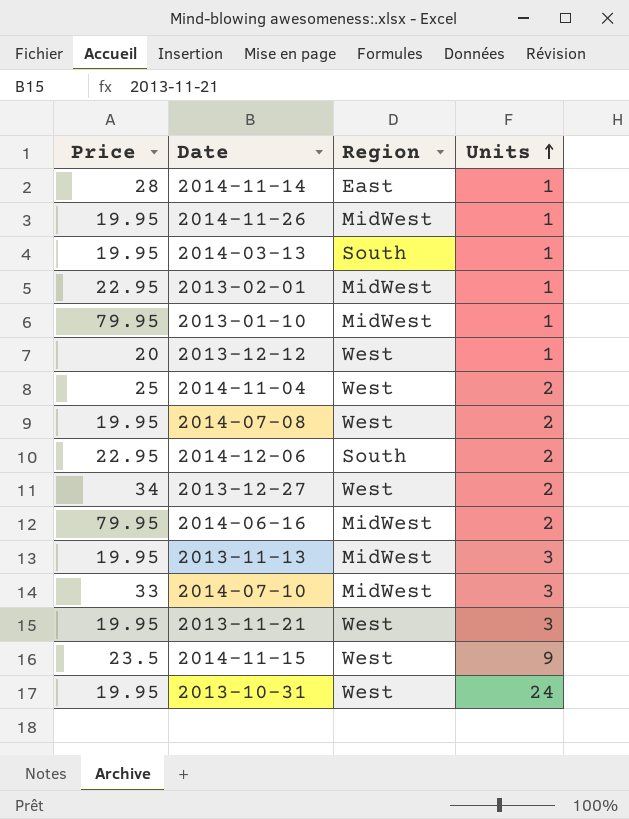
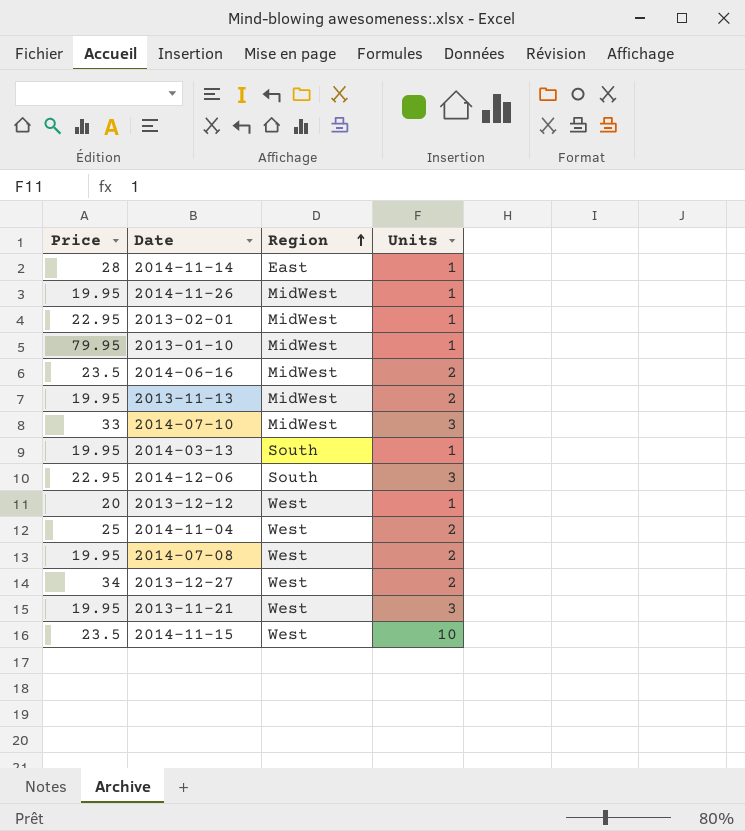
row order: Units ascending -> Region ascending
row 2013-10-31: 19.95 | West | 24 -> none
2014-06-16 | Price: 79.95 -> 23.5
2013-11-13 | Units: 3 -> 2
2014-12-06 | Units: 2 -> 3
2014-11-15 | Units: 9 -> 10

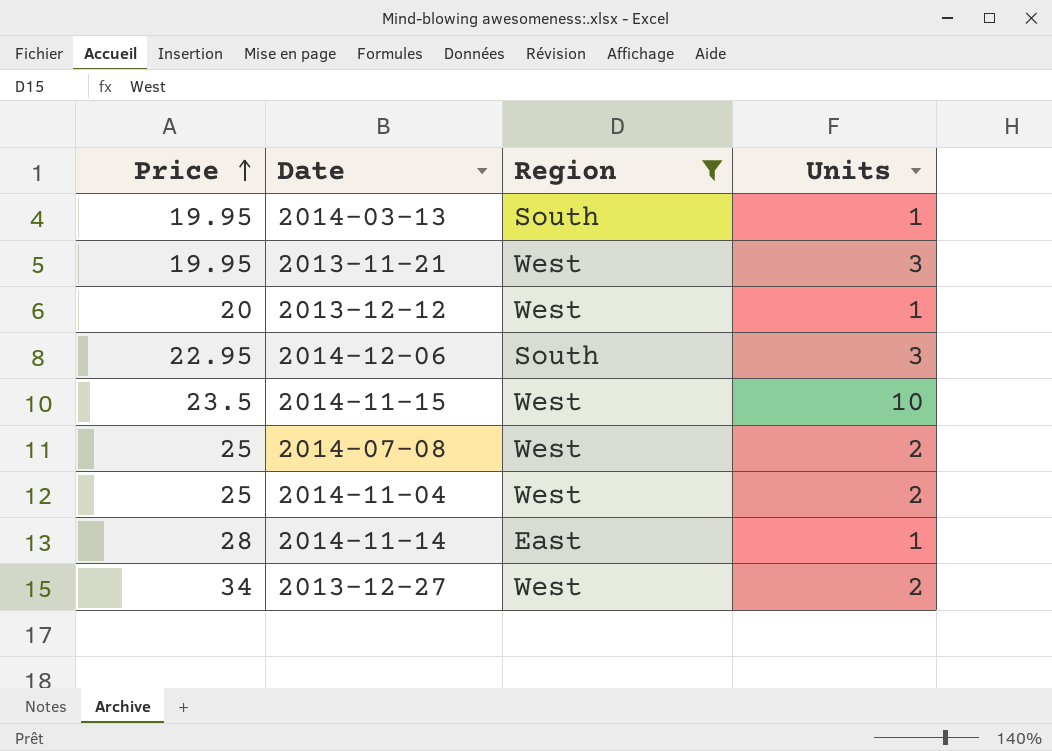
filter: none -> Region != MidWest
row order: Region ascending -> Price ascending
2014-07-08 | Price: 19.95 -> 25

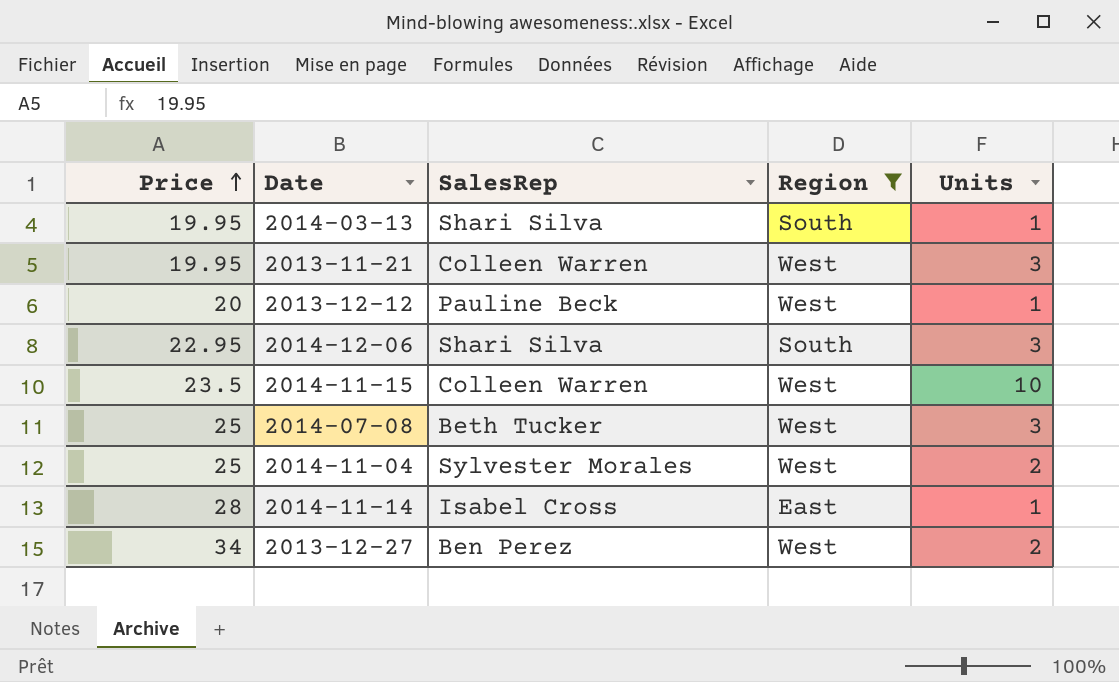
column SalesRep | position: none -> 3
2014-07-08 | Units: 2 -> 3

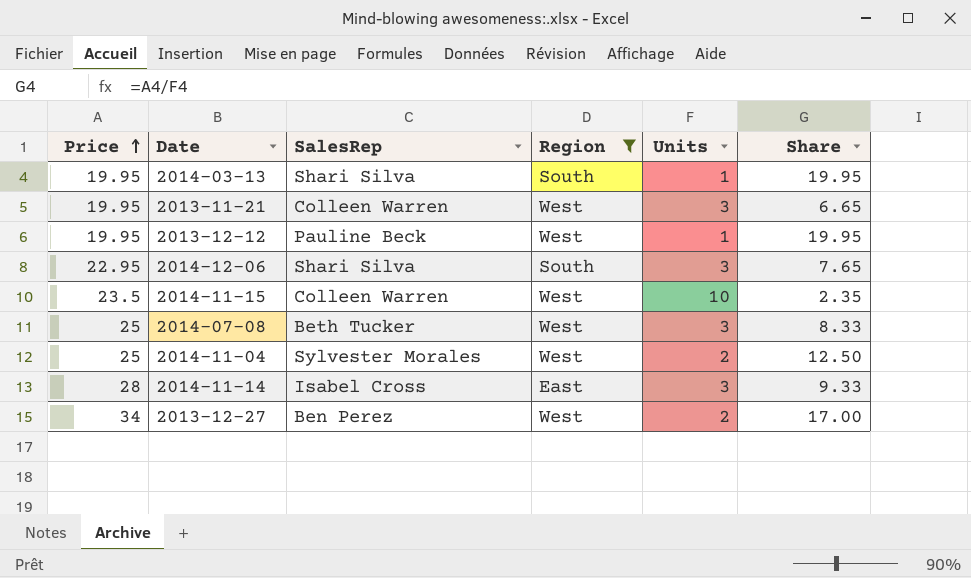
column Share | formula: none -> [Price] / [Units]
2013-12-12 | Price: 20 -> 19.95
2014-11-14 | Units: 1 -> 3

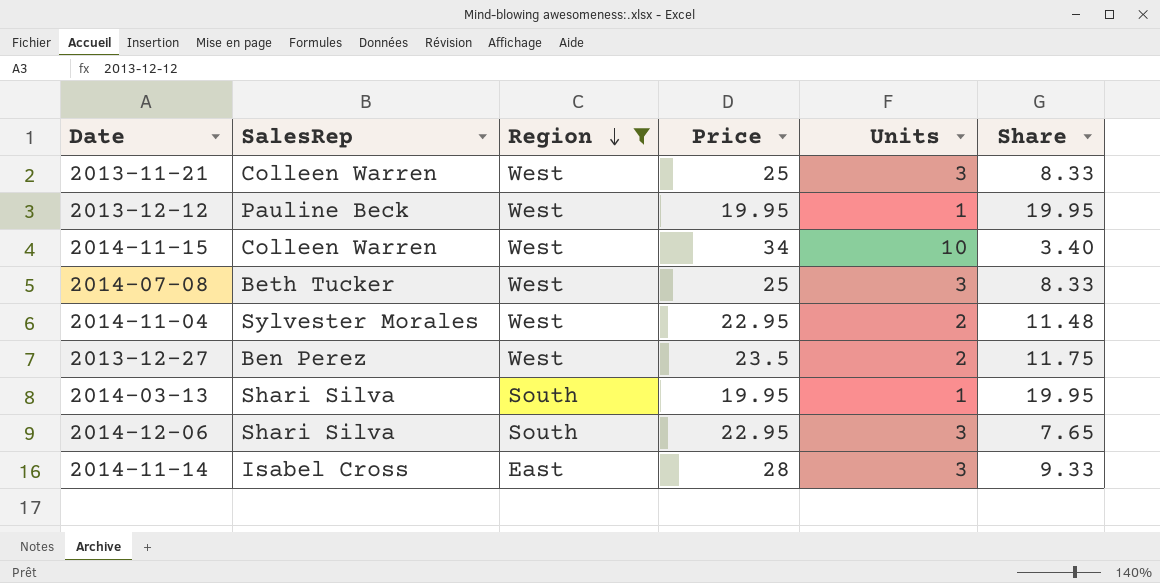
row order: Price ascending -> Region descending
column Price | position: 1 -> 4
2013-11-21 | Price: 19.95 -> 25
2013-11-21 | Share: 6.65 -> 8.33
2014-11-15 | Price: 23.5 -> 34
2014-11-15 | Share: 2.35 -> 3.40
2014-11-04 | Price: 25 -> 22.95
2014-11-04 | Share: 12.50 -> 11.48
2013-12-27 | Price: 34 -> 23.5
2013-12-27 | Share: 17.00 -> 11.75

